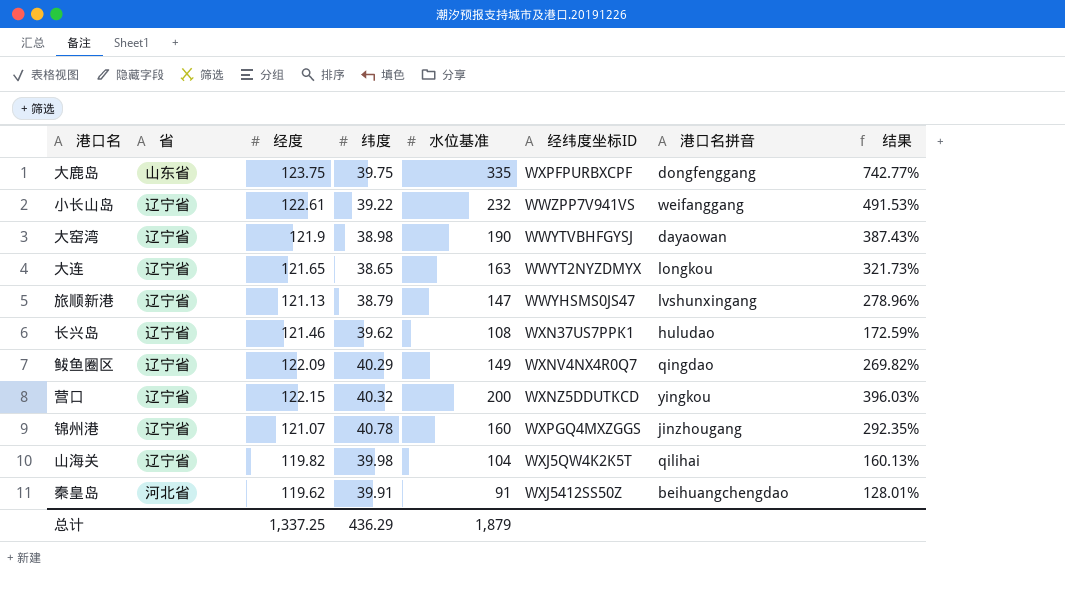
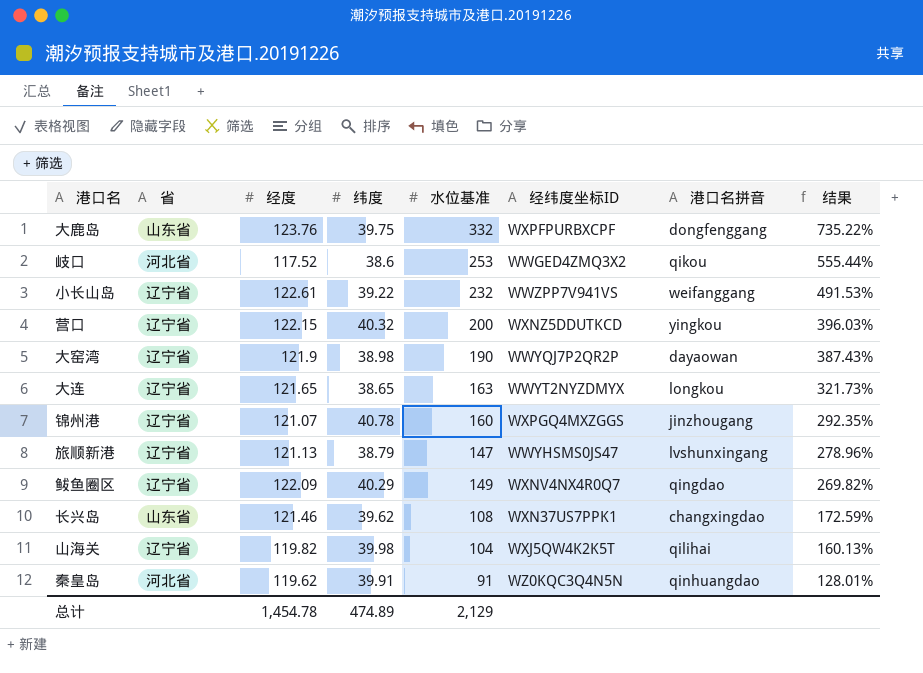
row order: none -> 结果 descending
大鹿岛 | 经度: 123.75 -> 123.76
大鹿岛 | 水位基准: 335 -> 332
大鹿岛 | 结果: 742.77% -> 735.22%
row 岐口: none -> 河北省 | 117.52 | 38.6 | 253 | WWGED4ZMQ3X2 | qikou | 555.44%
大窑湾 | 经纬度坐标ID: WWYTVBHFGYSJ -> WWYQJ7P2QR2P
长兴岛 | 省: 辽宁省 -> 山东省
长兴岛 | 港口名拼音: huludao -> changxingdao
秦皇岛 | 经纬度坐标ID: WXJ5412SS50Z -> WZ0KQC3Q4N5N
秦皇岛 | 港口名拼音: beihuangchengdao -> qinhuangdao
总计 | 经度: 1,337.25 -> 1,454.78
总计 | 纬度: 436.29 -> 474.89
总计 | 水位基准: 1,879 -> 2,129

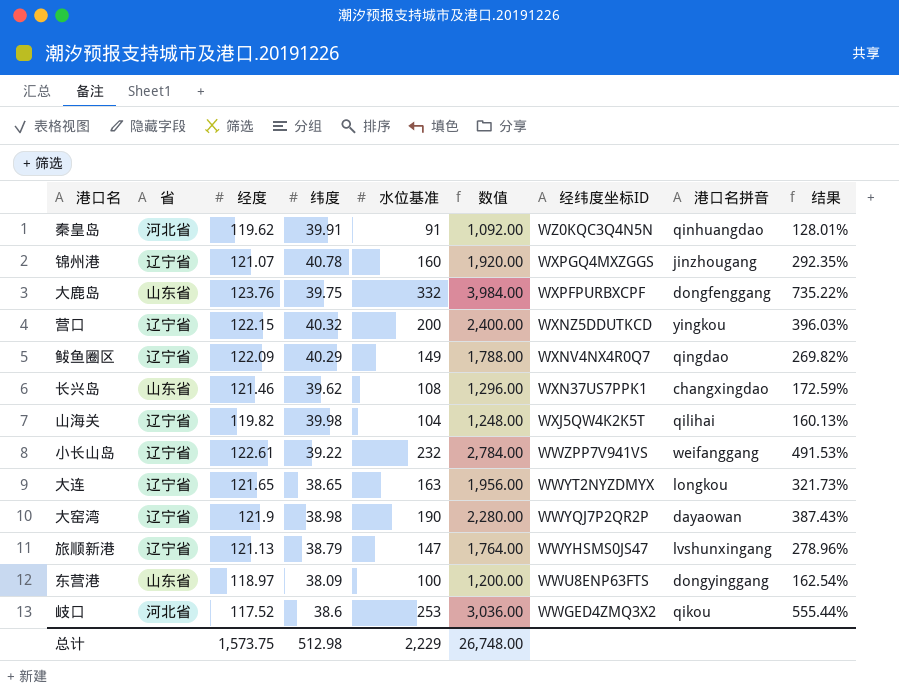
row order: 结果 descending -> 经纬度坐标ID descending
column 数值 | formula: none -> [水位基准] * 12
row 东营港: none -> 山东省 | 118.97 | 38.09 | 100 | 1,200.00 | WWU8ENP63FTS | dongyinggang | 162.54%
总计 | 经度: 1,454.78 -> 1,573.75
总计 | 纬度: 474.89 -> 512.98
总计 | 水位基准: 2,129 -> 2,229

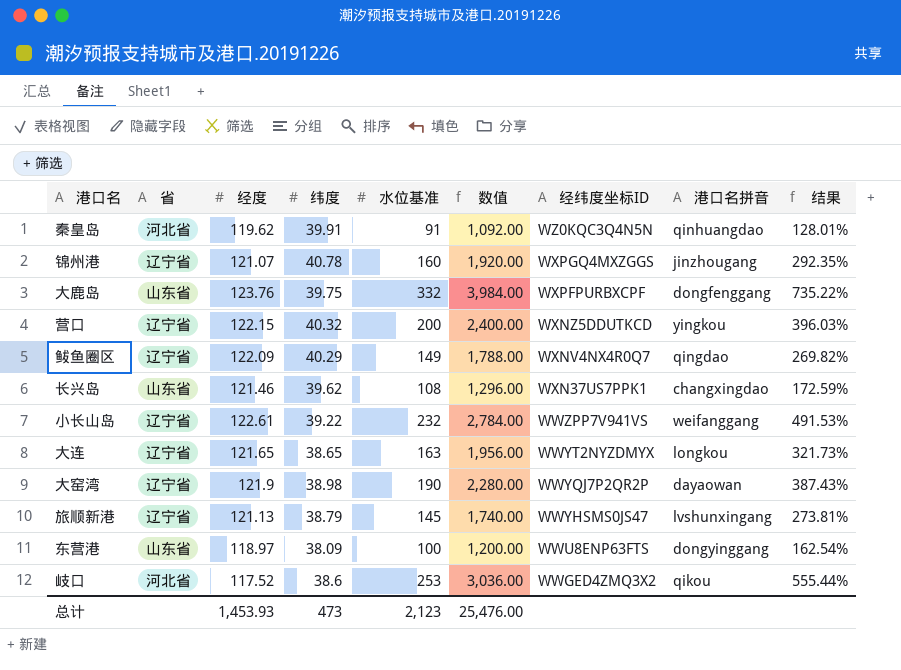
row 山海关: 辽宁省 | 119.82 | 39.98 | 104 | 1,248.00 | WXJ5QW4K2K5T | qilihai | 160.13% -> none
旅顺新港 | 水位基准: 147 -> 145
旅顺新港 | 数值: 1,764.00 -> 1,740.00
旅顺新港 | 结果: 278.96% -> 273.81%
总计 | 经度: 1,573.75 -> 1,453.93
总计 | 纬度: 512.98 -> 473
总计 | 水位基准: 2,229 -> 2,123
总计 | 数值: 26,748.00 -> 25,476.00

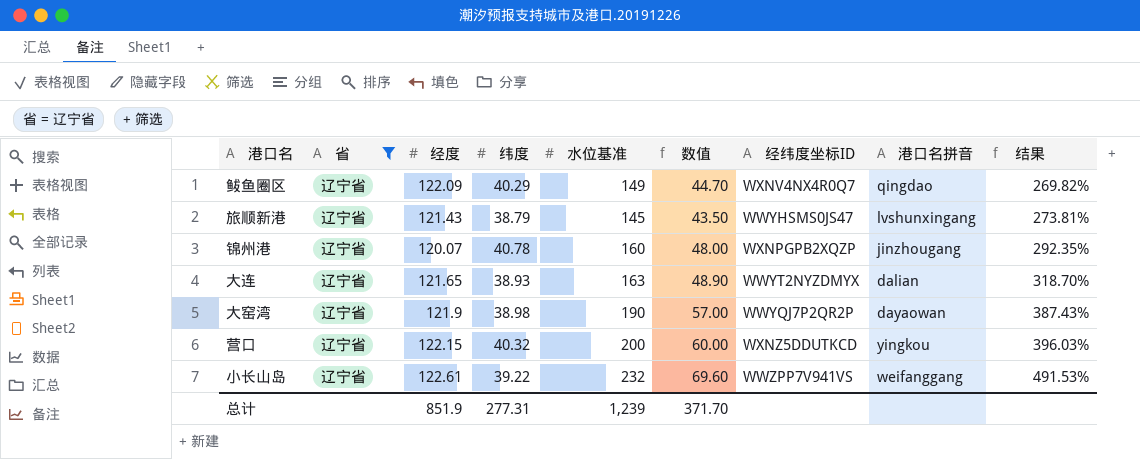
filter: none -> 省 = 辽宁省
row order: 经纬度坐标ID descending -> 结果 ascending
column 数值 | formula: [水位基准] * 12 -> [水位基准] * 0.3
旅顺新港 | 经度: 121.13 -> 121.43
锦州港 | 经度: 121.07 -> 120.07
锦州港 | 经纬度坐标ID: WXPGQ4MXZGGS -> WXNPGPB2XQZP
大连 | 纬度: 38.65 -> 38.93
大连 | 港口名拼音: longkou -> dalian
大连 | 结果: 321.73% -> 318.70%
总计 | 经度: 1,453.93 -> 851.9
总计 | 纬度: 473 -> 277.31
总计 | 水位基准: 2,123 -> 1,239
总计 | 数值: 25,476.00 -> 371.70

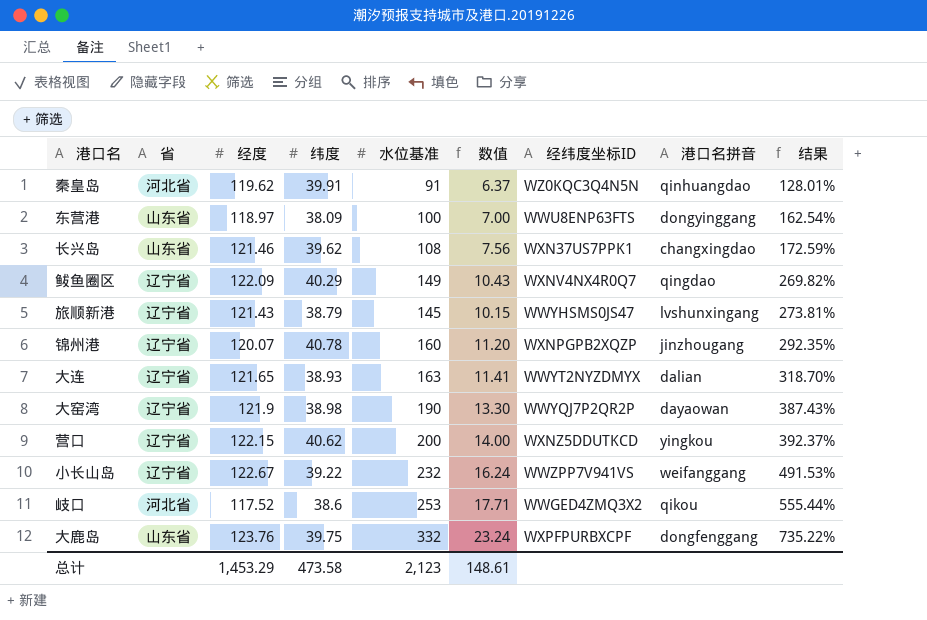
filter: 省 = 辽宁省 -> none
column 数值 | formula: [水位基准] * 0.3 -> [水位基准] * 0.07
营口 | 纬度: 40.32 -> 40.62
营口 | 结果: 396.03% -> 392.37%
小长山岛 | 经度: 122.61 -> 122.67
总计 | 经度: 851.9 -> 1,453.29
总计 | 纬度: 277.31 -> 473.58
总计 | 水位基准: 1,239 -> 2,123
总计 | 数值: 371.70 -> 148.61

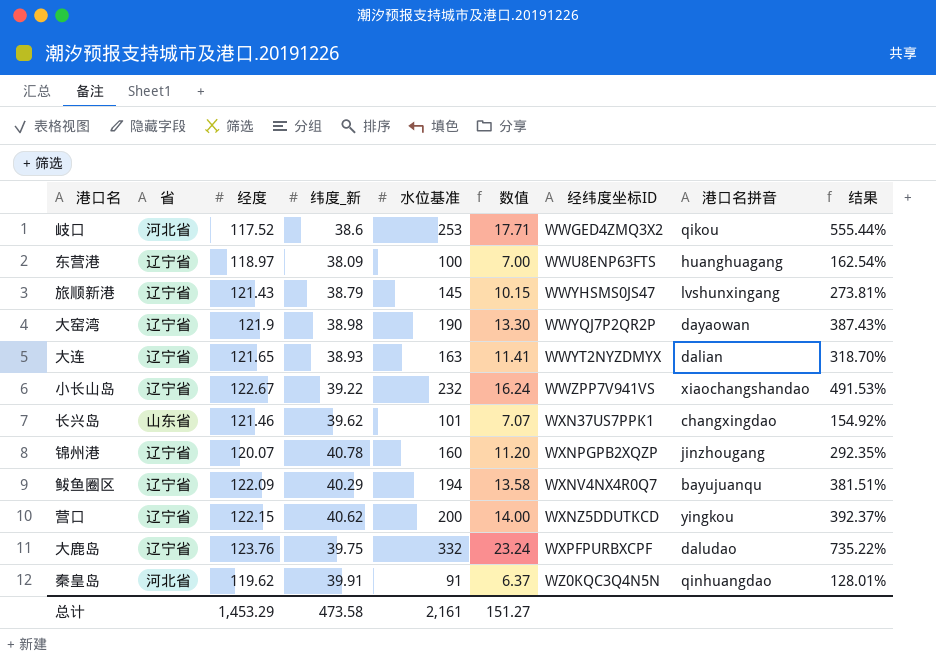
row order: 结果 ascending -> 经纬度坐标ID ascending
column name: 纬度 -> 纬度_新
东营港 | 省: 山东省 -> 辽宁省
东营港 | 港口名拼音: dongyinggang -> huanghuagang
小长山岛 | 港口名拼音: weifanggang -> xiaochangshandao
长兴岛 | 水位基准: 108 -> 101
长兴岛 | 数值: 7.56 -> 7.07
长兴岛 | 结果: 172.59% -> 154.92%
鲅鱼圈区 | 水位基准: 149 -> 194
鲅鱼圈区 | 数值: 10.43 -> 13.58
鲅鱼圈区 | 港口名拼音: qingdao -> bayujuanqu
鲅鱼圈区 | 结果: 269.82% -> 381.51%
大鹿岛 | 省: 山东省 -> 辽宁省
大鹿岛 | 港口名拼音: dongfenggang -> daludao
总计 | 水位基准: 2,123 -> 2,161
总计 | 数值: 148.61 -> 151.27

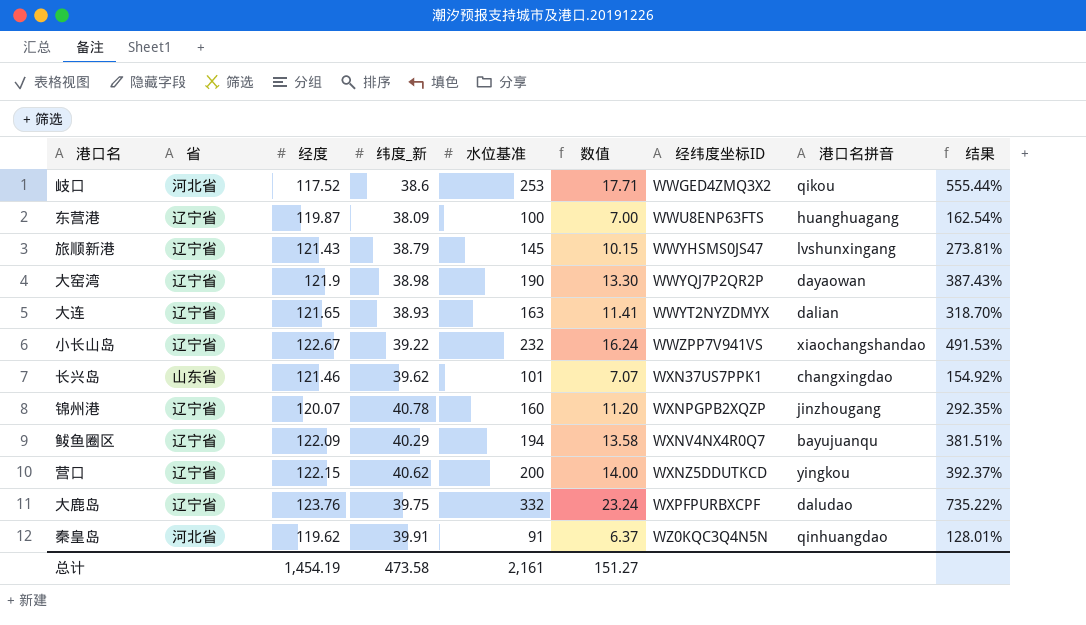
东营港 | 经度: 118.97 -> 119.87
总计 | 经度: 1,453.29 -> 1,454.19

